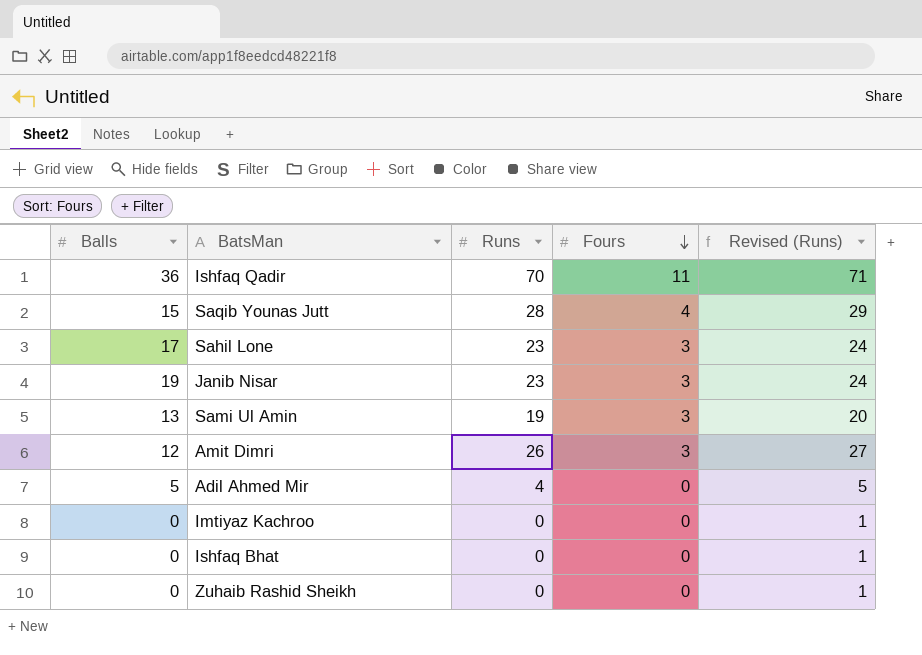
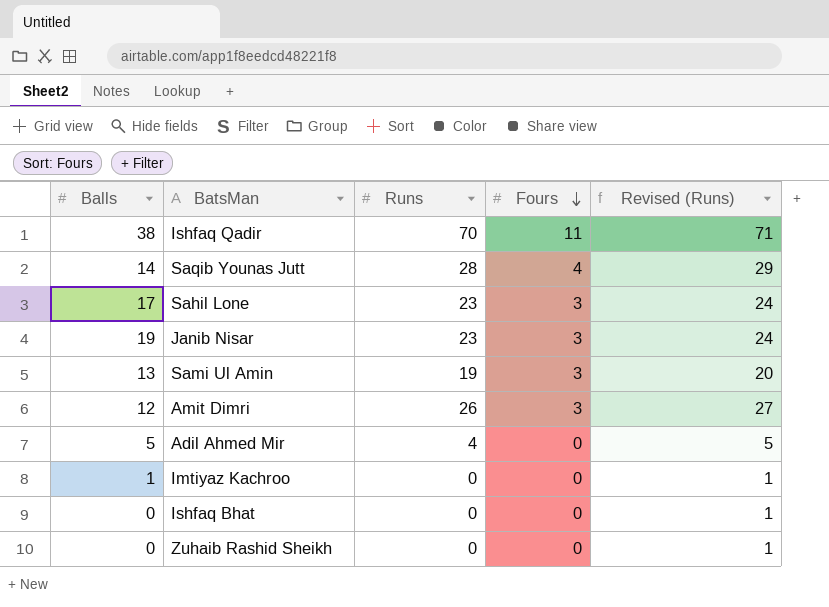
Ishfaq Qadir | Balls: 36 -> 38
Saqib Younas Jutt | Balls: 15 -> 14
Imtiyaz Kachroo | Balls: 0 -> 1

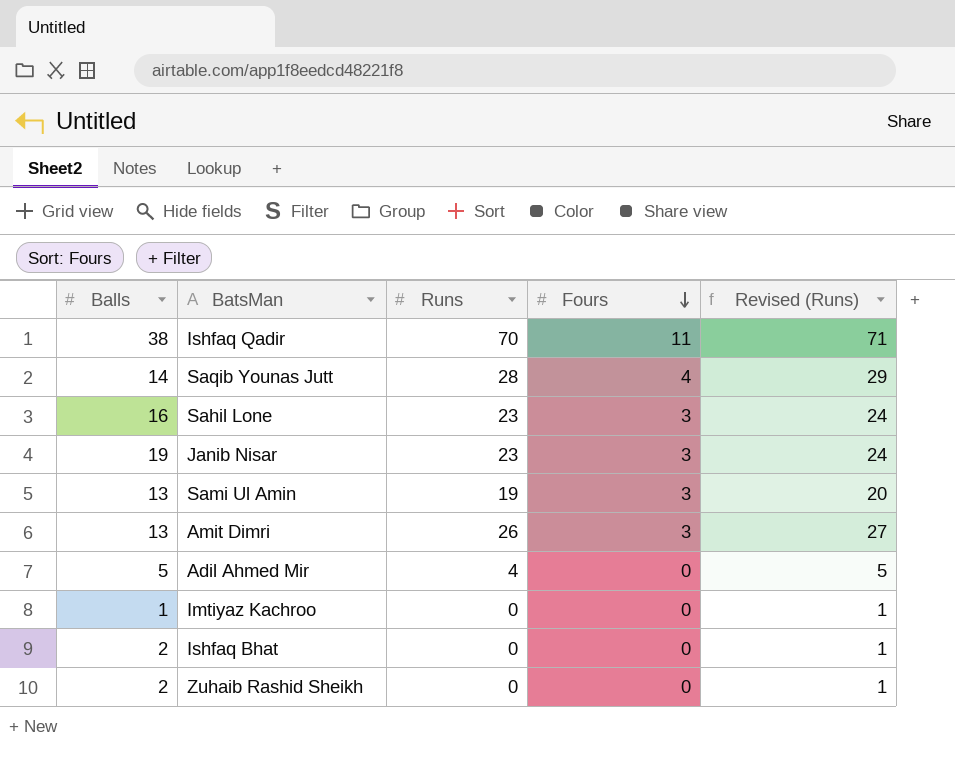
Sahil Lone | Balls: 17 -> 16
Amit Dimri | Balls: 12 -> 13
Ishfaq Bhat | Balls: 0 -> 2
Zuhaib Rashid Sheikh | Balls: 0 -> 2

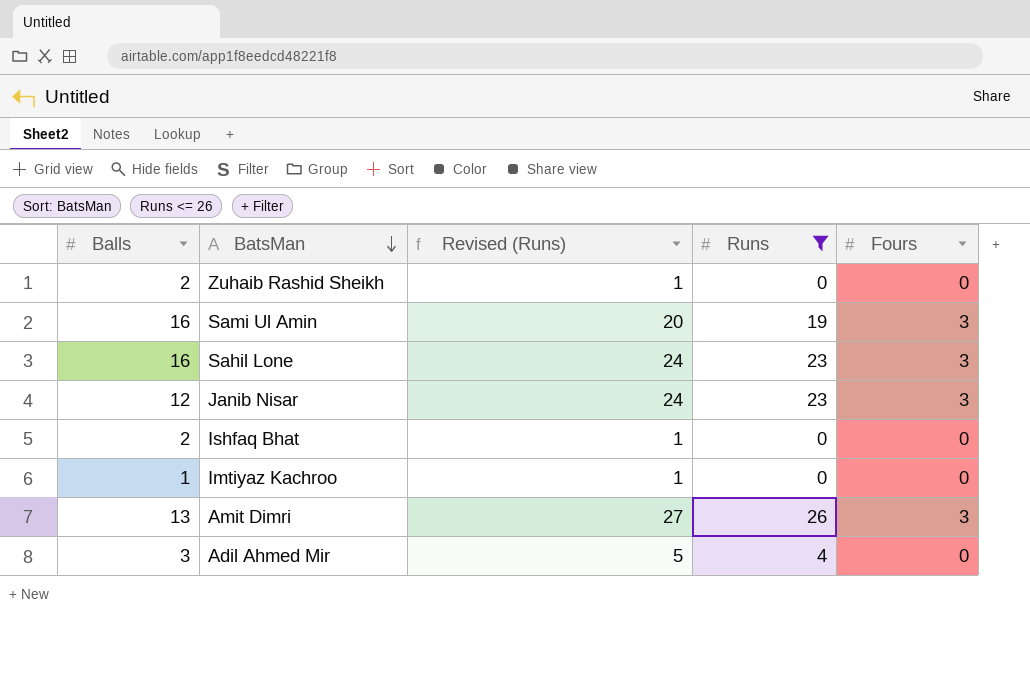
filter: none -> Runs <= 26
row order: Fours descending -> BatsMan descending
column Revised (Runs) | position: 5 -> 3
Sami Ul Amin | Balls: 13 -> 16
Janib Nisar | Balls: 19 -> 12
Adil Ahmed Mir | Balls: 5 -> 3

